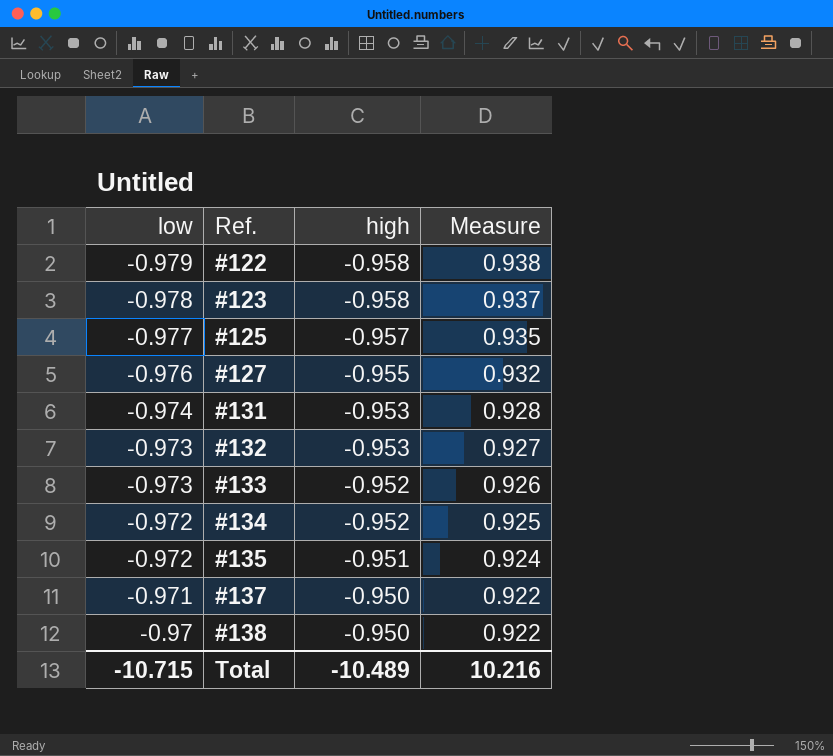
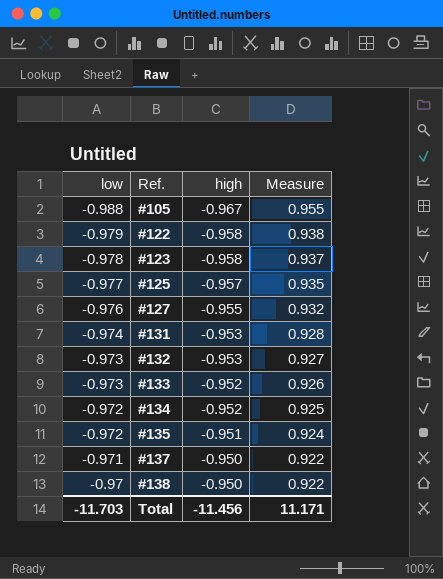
row #105: none -> -0.988 | -0.967 | 0.955
Total | low: -10.715 -> -11.703
Total | high: -10.489 -> -11.456
Total | Measure: 10.216 -> 11.171

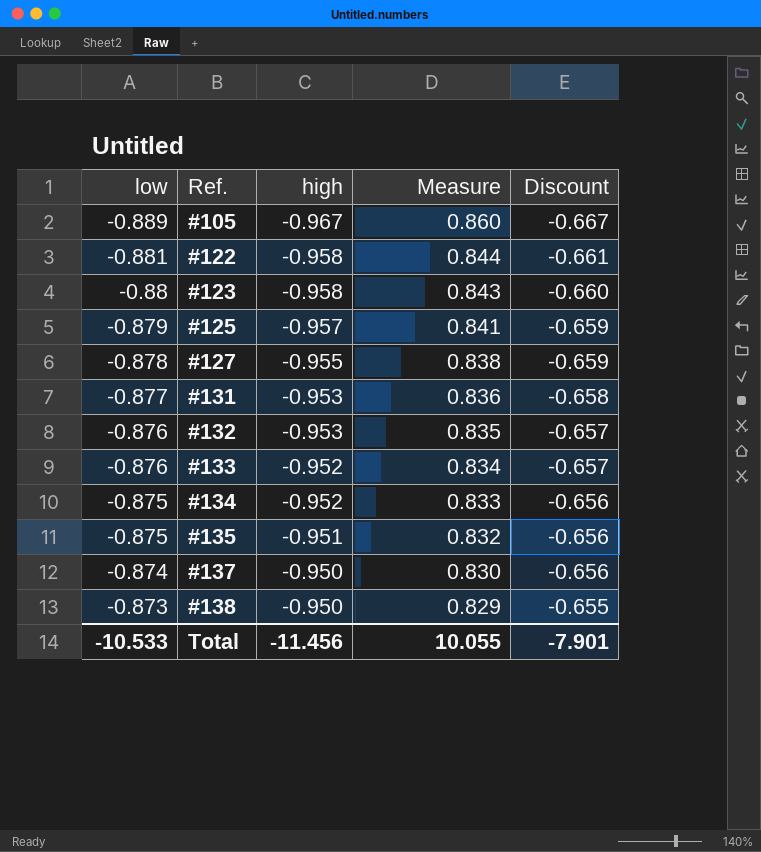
column Discount | formula: none -> [low] * 0.75
#105 | low: -0.988 -> -0.889
#105 | Measure: 0.955 -> 0.860
#122 | low: -0.979 -> -0.881
#122 | Measure: 0.938 -> 0.844
#123 | low: -0.978 -> -0.88
#123 | Measure: 0.937 -> 0.843
#125 | low: -0.977 -> -0.879
#125 | Measure: 0.935 -> 0.841
#127 | low: -0.976 -> -0.878
#127 | Measure: 0.932 -> 0.838
#131 | low: -0.974 -> -0.877
#131 | Measure: 0.928 -> 0.836
#132 | low: -0.973 -> -0.876
#132 | Measure: 0.927 -> 0.835
#133 | low: -0.973 -> -0.876
#133 | Measure: 0.926 -> 0.834
#134 | low: -0.972 -> -0.875
#134 | Measure: 0.925 -> 0.833
#135 | low: -0.972 -> -0.875
#135 | Measure: 0.924 -> 0.832
#137 | low: -0.971 -> -0.874
#137 | Measure: 0.922 -> 0.830
#138 | low: -0.97 -> -0.873
#138 | Measure: 0.922 -> 0.829
Total | low: -11.703 -> -10.533
Total | Measure: 11.171 -> 10.055

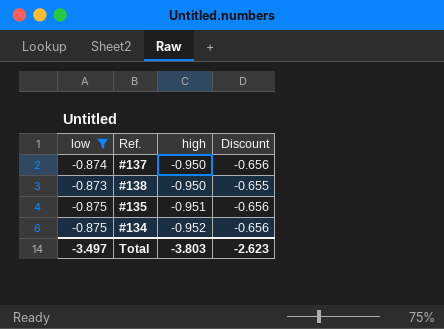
filter: none -> low >= -0.875
row order: low ascending -> high descending
column Measure | formula: [low] * [high] -> none
Total | low: -10.533 -> -3.497
Total | high: -11.456 -> -3.803
Total | Discount: -7.901 -> -2.623

